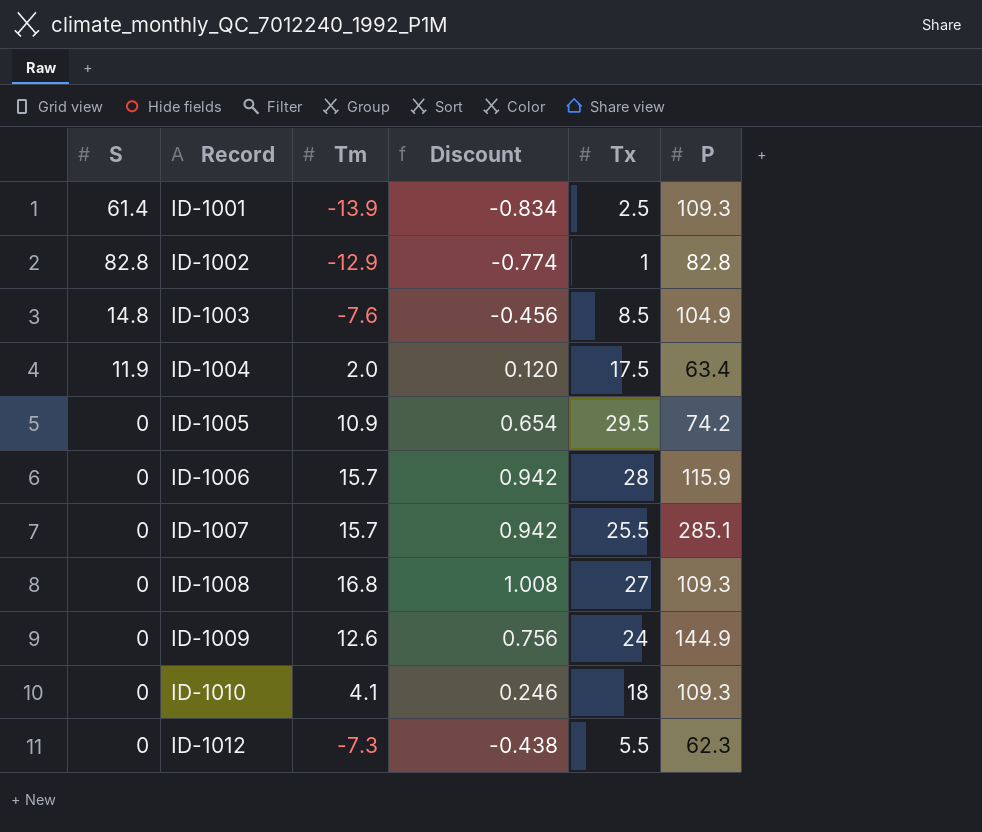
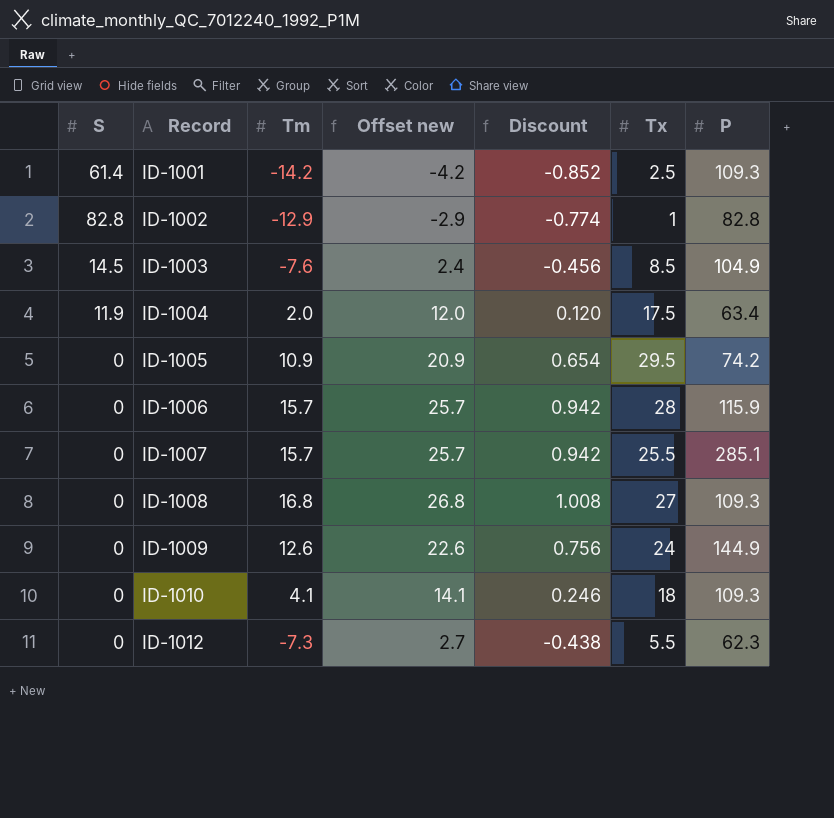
column Offset new | formula: none -> [Tm] + 10
ID-1001 | Tm: -13.9 -> -14.2
ID-1001 | Discount: -0.834 -> -0.852
ID-1003 | S: 14.8 -> 14.5

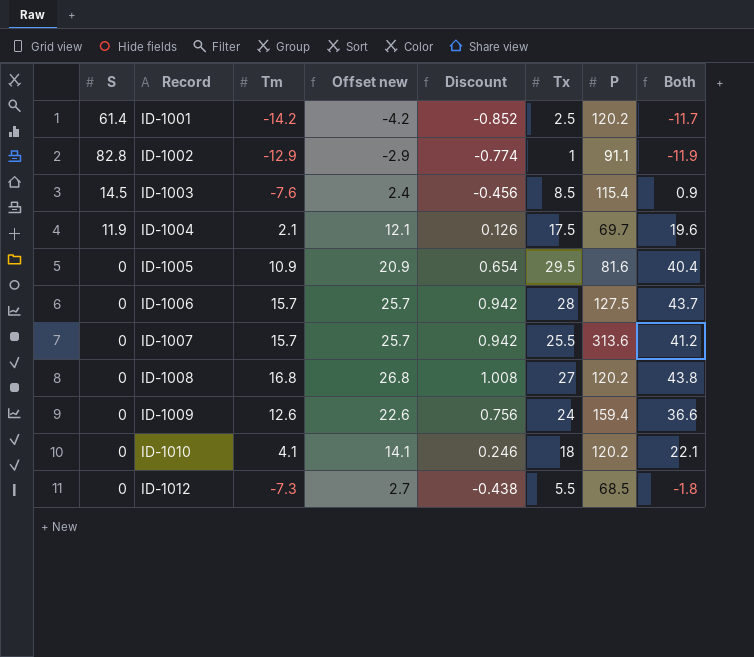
column Both | formula: none -> [Tm] + [Tx]
ID-1001 | P: 109.3 -> 120.2
ID-1002 | P: 82.8 -> 91.1
ID-1003 | P: 104.9 -> 115.4
ID-1004 | Tm: 2.0 -> 2.1
ID-1004 | Offset new: 12.0 -> 12.1
ID-1004 | Discount: 0.120 -> 0.126
ID-1004 | P: 63.4 -> 69.7
ID-1005 | P: 74.2 -> 81.6
ID-1006 | P: 115.9 -> 127.5
ID-1007 | P: 285.1 -> 313.6
ID-1008 | P: 109.3 -> 120.2
ID-1009 | P: 144.9 -> 159.4
ID-1010 | P: 109.3 -> 120.2
ID-1012 | P: 62.3 -> 68.5

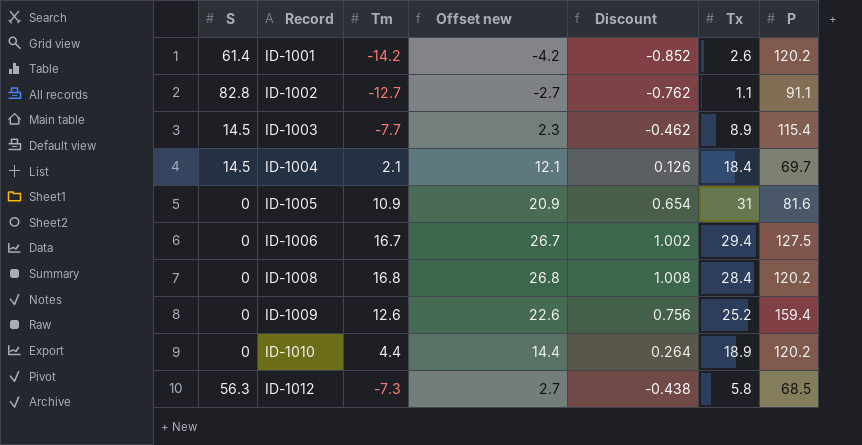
column Both | formula: [Tm] + [Tx] -> none
row ID-1007: 0 | 15.7 | 25.7 | 0.942 | 25.5 | 313.6 | 41.2 -> none
ID-1001 | Tx: 2.5 -> 2.6
ID-1002 | Tm: -12.9 -> -12.7
ID-1002 | Offset new: -2.9 -> -2.7
ID-1002 | Discount: -0.774 -> -0.762
ID-1002 | Tx: 1 -> 1.1
ID-1003 | Tm: -7.6 -> -7.7
ID-1003 | Offset new: 2.4 -> 2.3
ID-1003 | Discount: -0.456 -> -0.462
ID-1003 | Tx: 8.5 -> 8.9
ID-1004 | S: 11.9 -> 14.5
ID-1004 | Tx: 17.5 -> 18.4
ID-1005 | Tx: 29.5 -> 31
ID-1006 | Tm: 15.7 -> 16.7
ID-1006 | Offset new: 25.7 -> 26.7
ID-1006 | Discount: 0.942 -> 1.002
ID-1006 | Tx: 28 -> 29.4
ID-1008 | Tx: 27 -> 28.4
ID-1009 | Tx: 24 -> 25.2
ID-1010 | Tm: 4.1 -> 4.4
ID-1010 | Offset new: 14.1 -> 14.4
ID-1010 | Discount: 0.246 -> 0.264
ID-1010 | Tx: 18 -> 18.9
ID-1012 | S: 0 -> 56.3
ID-1012 | Tx: 5.5 -> 5.8

